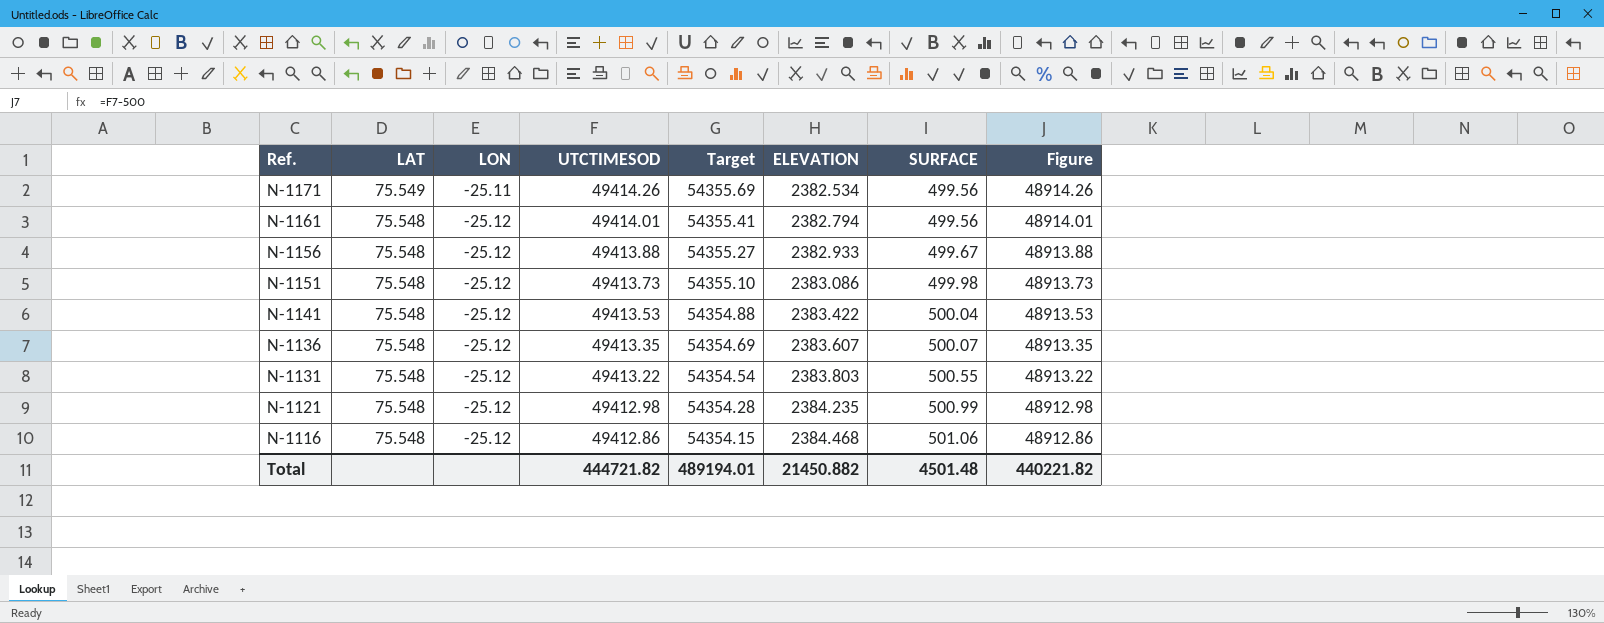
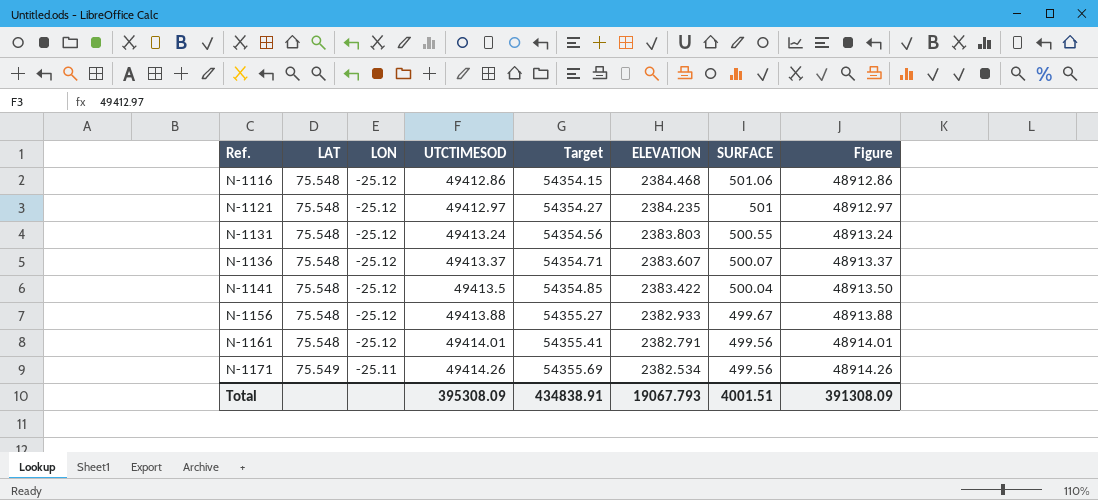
row order: Ref. descending -> Ref. ascending
row N-1151: 75.548 | -25.12 | 49413.73 | 54355.10 | 2383.086 | 499.98 | 48913.73 -> none
N-1121 | UTCTIMESOD: 49412.98 -> 49412.97
N-1121 | Target: 54354.28 -> 54354.27
N-1121 | SURFACE: 500.99 -> 501
N-1121 | Figure: 48912.98 -> 48912.97
N-1131 | UTCTIMESOD: 49413.22 -> 49413.24
N-1131 | Target: 54354.54 -> 54354.56
N-1131 | Figure: 48913.22 -> 48913.24
N-1136 | UTCTIMESOD: 49413.35 -> 49413.37
N-1136 | Target: 54354.69 -> 54354.71
N-1136 | Figure: 48913.35 -> 48913.37
N-1141 | UTCTIMESOD: 49413.53 -> 49413.5
N-1141 | Target: 54354.88 -> 54354.85
N-1141 | Figure: 48913.53 -> 48913.50
N-1161 | ELEVATION: 2382.794 -> 2382.791
Total | UTCTIMESOD: 444721.82 -> 395308.09
Total | Target: 489194.01 -> 434838.91
Total | ELEVATION: 21450.882 -> 19067.793
Total | SURFACE: 4501.48 -> 4001.51
Total | Figure: 440221.82 -> 391308.09

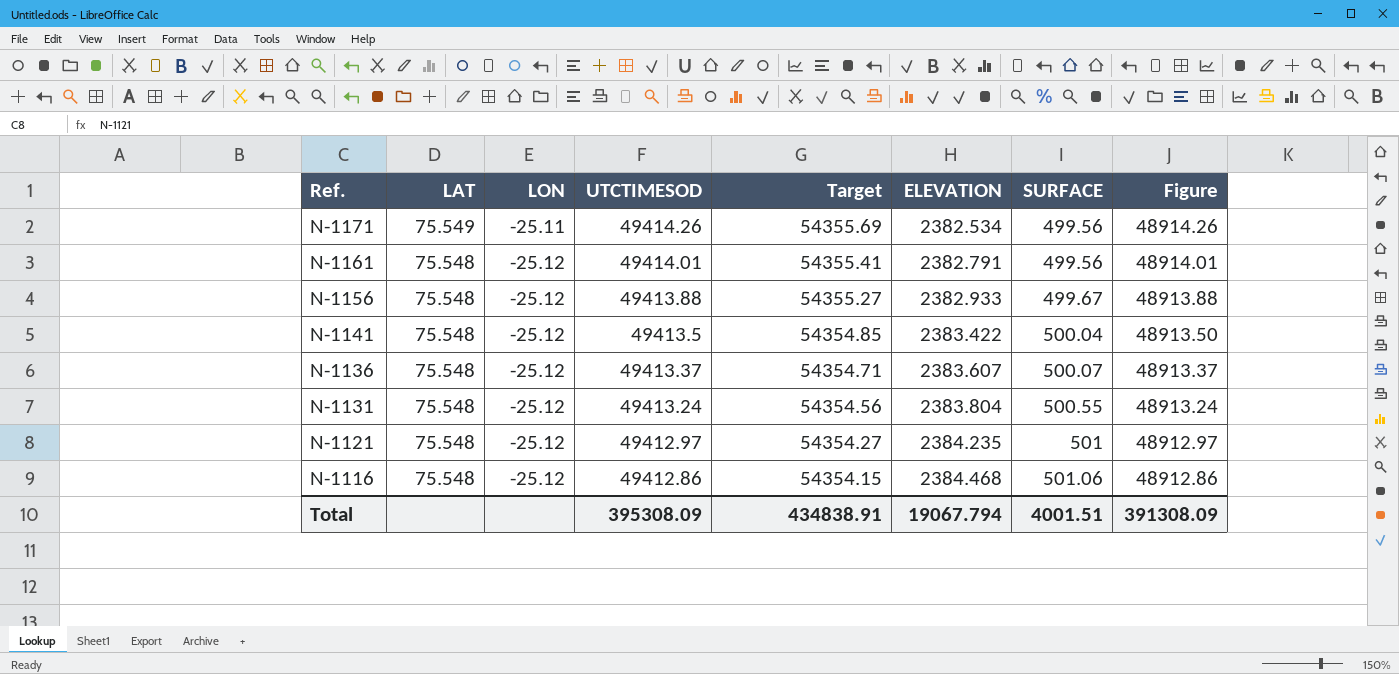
row order: Ref. ascending -> Ref. descending
N-1131 | ELEVATION: 2383.803 -> 2383.804
Total | ELEVATION: 19067.793 -> 19067.794

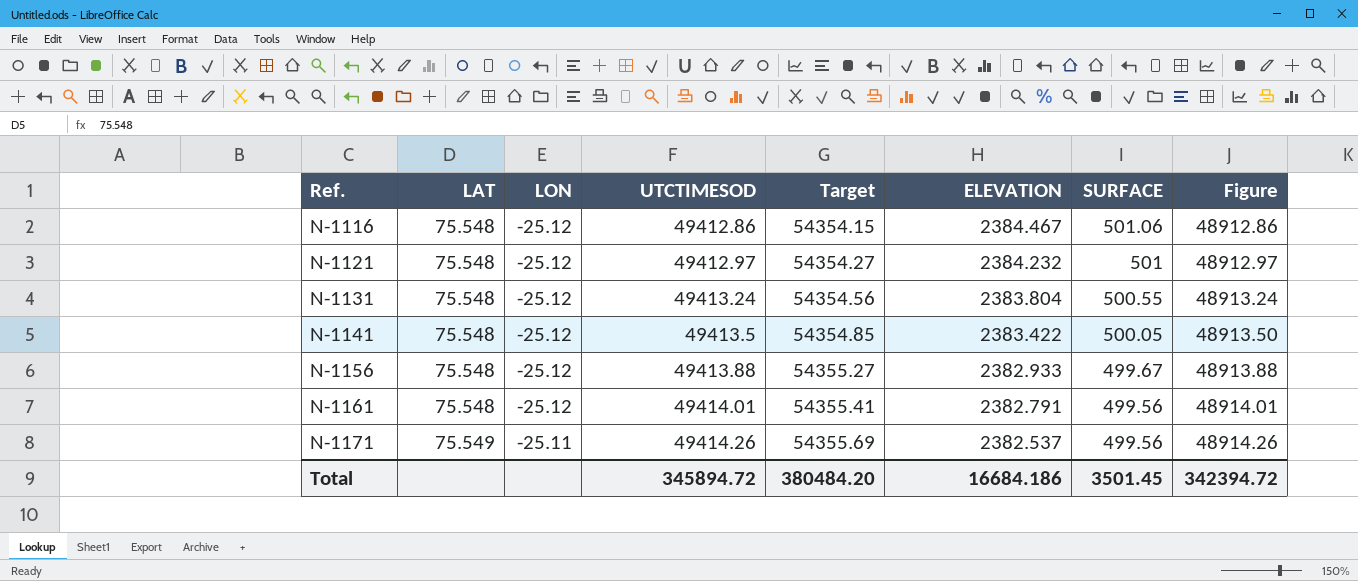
row order: Ref. descending -> Ref. ascending
row N-1136: 75.548 | -25.12 | 49413.37 | 54354.71 | 2383.607 | 500.07 | 48913.37 -> none
N-1116 | ELEVATION: 2384.468 -> 2384.467
N-1121 | ELEVATION: 2384.235 -> 2384.232
N-1141 | SURFACE: 500.04 -> 500.05
N-1171 | ELEVATION: 2382.534 -> 2382.537
Total | UTCTIMESOD: 395308.09 -> 345894.72
Total | Target: 434838.91 -> 380484.20
Total | ELEVATION: 19067.794 -> 16684.186
Total | SURFACE: 4001.51 -> 3501.45
Total | Figure: 391308.09 -> 342394.72

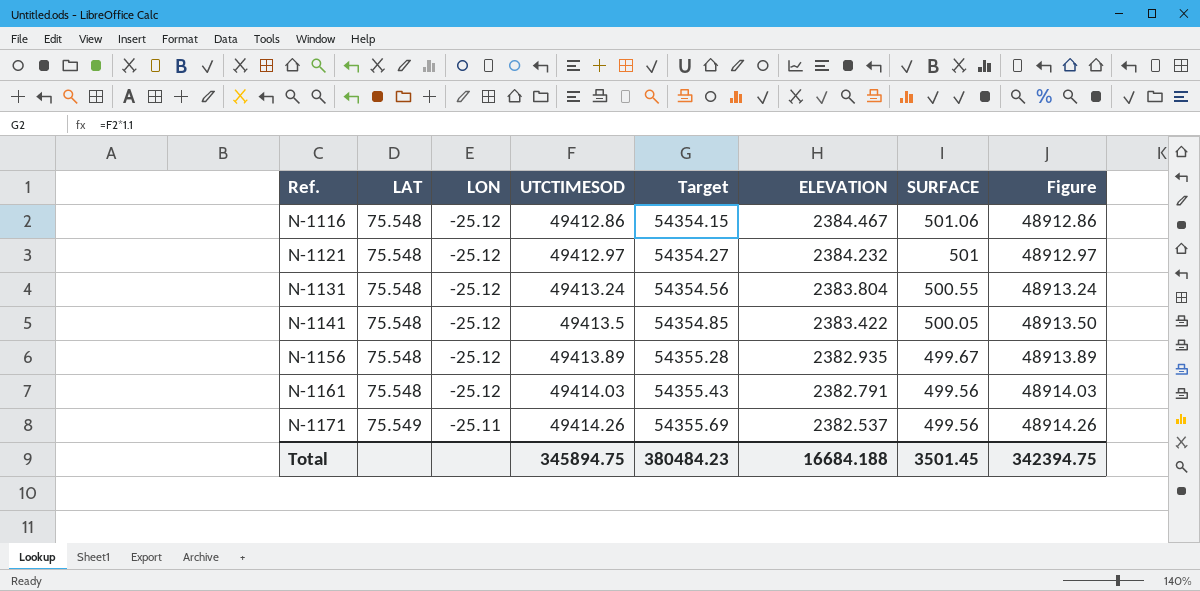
N-1156 | UTCTIMESOD: 49413.88 -> 49413.89
N-1156 | Target: 54355.27 -> 54355.28
N-1156 | ELEVATION: 2382.933 -> 2382.935
N-1156 | Figure: 48913.88 -> 48913.89
N-1161 | UTCTIMESOD: 49414.01 -> 49414.03
N-1161 | Target: 54355.41 -> 54355.43
N-1161 | Figure: 48914.01 -> 48914.03
Total | UTCTIMESOD: 345894.72 -> 345894.75
Total | Target: 380484.20 -> 380484.23
Total | ELEVATION: 16684.186 -> 16684.188
Total | Figure: 342394.72 -> 342394.75

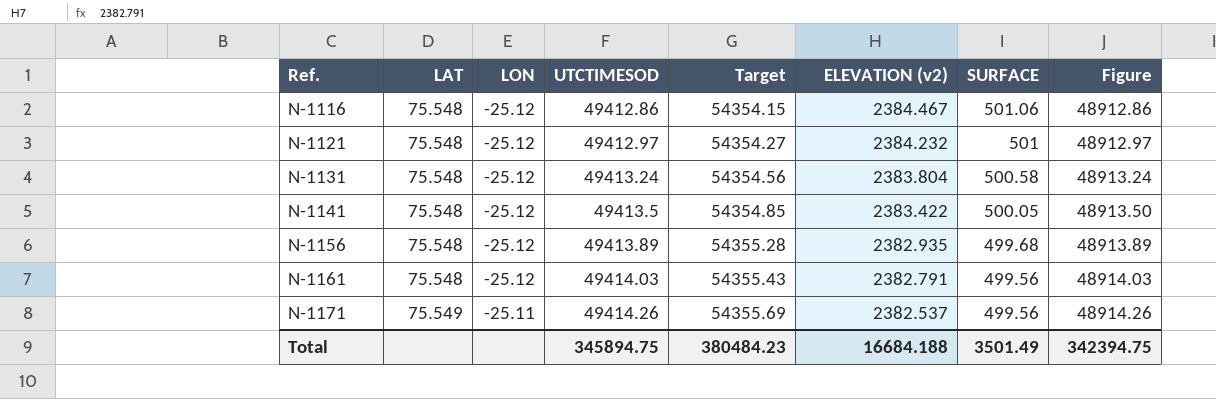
column name: ELEVATION -> ELEVATION (v2)
N-1131 | SURFACE: 500.55 -> 500.58
N-1156 | SURFACE: 499.67 -> 499.68
Total | SURFACE: 3501.45 -> 3501.49

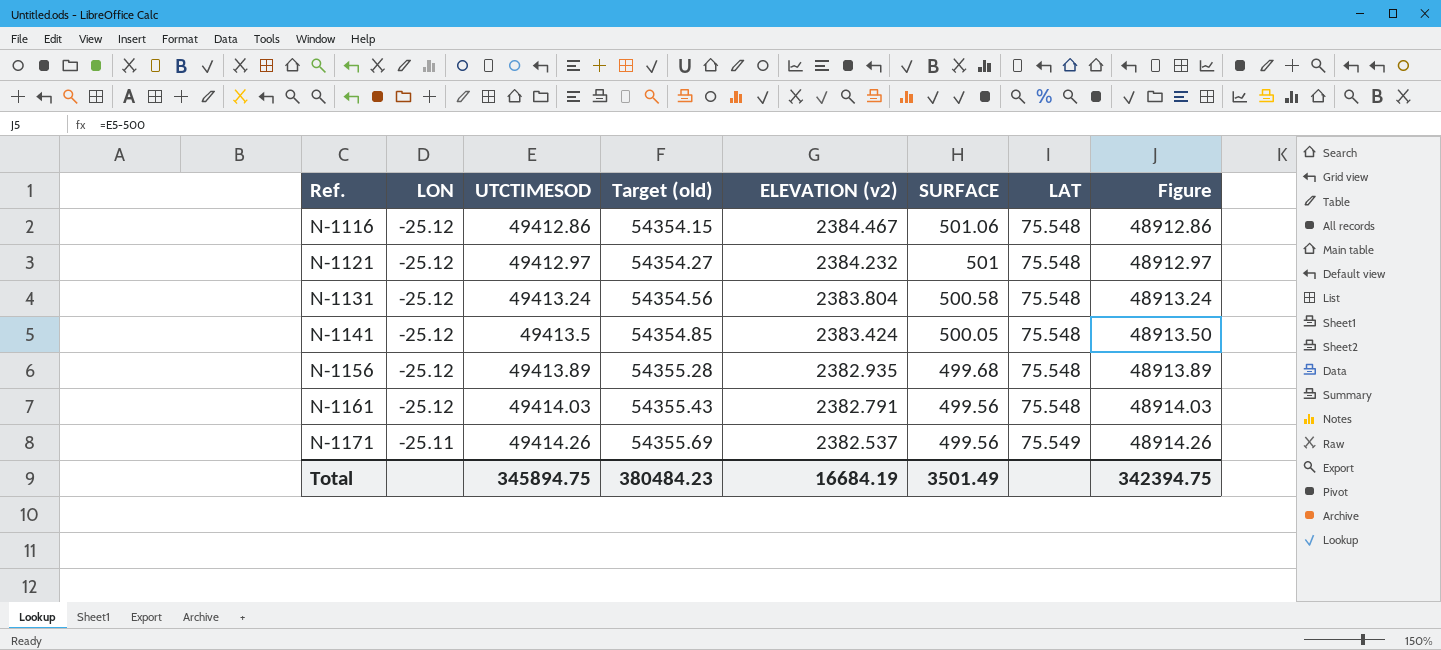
column name: Target -> Target (old)
column LAT | position: 2 -> 7
N-1141 | ELEVATION (v2): 2383.422 -> 2383.424
Total | ELEVATION (v2): 16684.188 -> 16684.19

